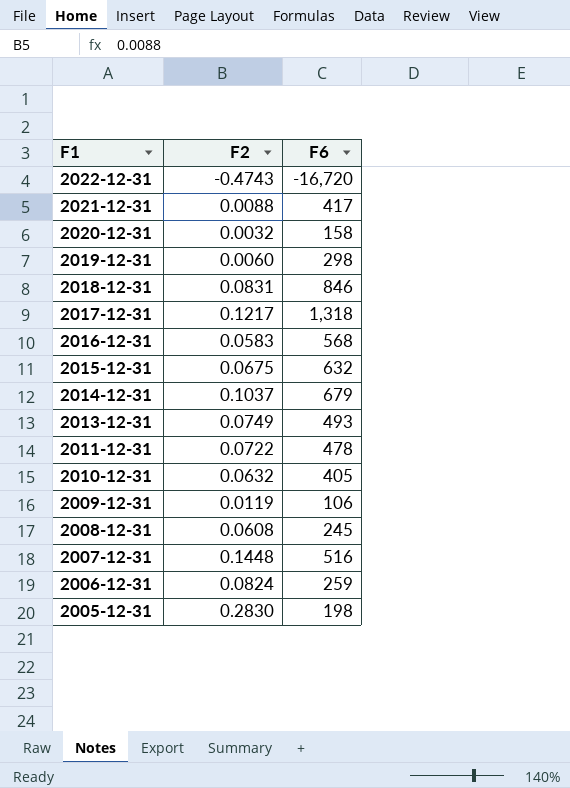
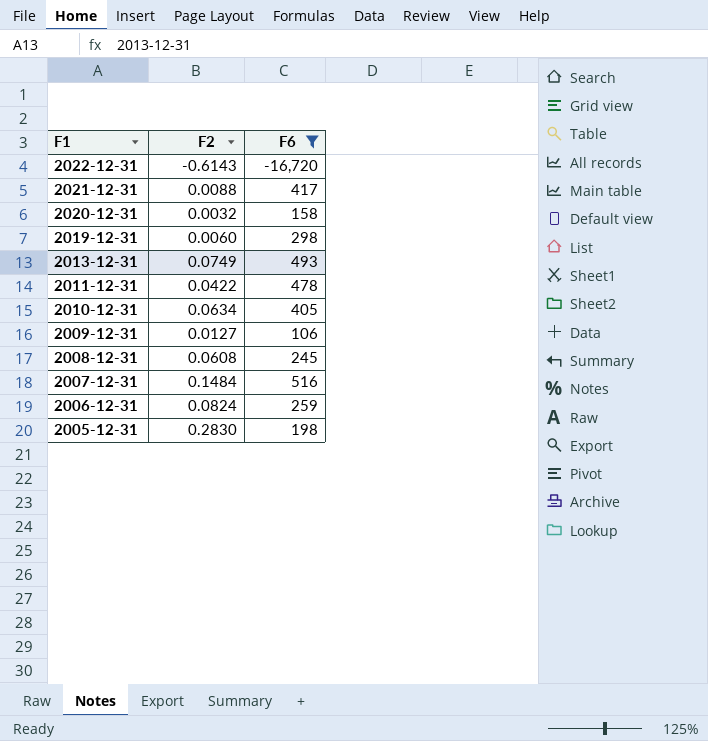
filter: none -> F6 <= 516
2022-12-31 | F2: -0.4743 -> -0.6143
2011-12-31 | F2: 0.0722 -> 0.0422
2010-12-31 | F2: 0.0632 -> 0.0634
2009-12-31 | F2: 0.0119 -> 0.0127
2007-12-31 | F2: 0.1448 -> 0.1484

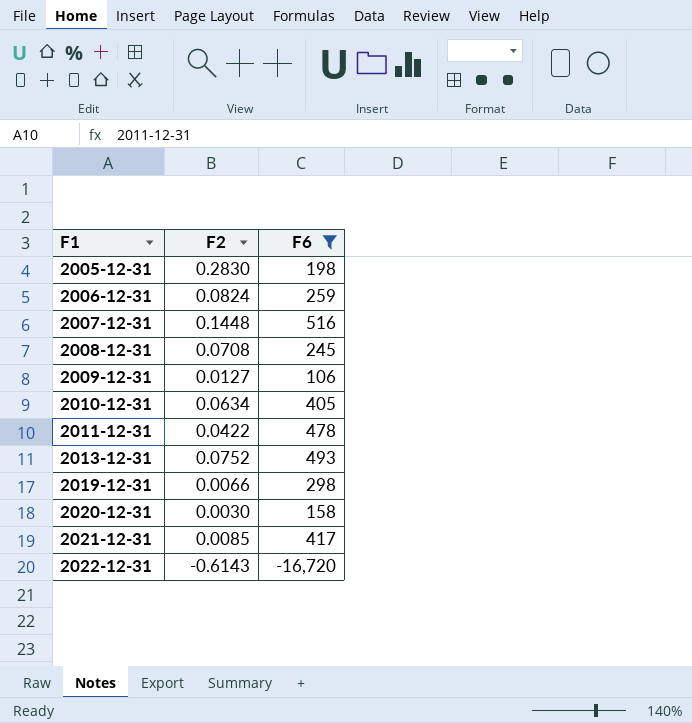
row order: F1 descending -> F1 ascending
2007-12-31 | F2: 0.1484 -> 0.1448
2008-12-31 | F2: 0.0608 -> 0.0708
2013-12-31 | F2: 0.0749 -> 0.0752
2019-12-31 | F2: 0.0060 -> 0.0066
2020-12-31 | F2: 0.0032 -> 0.0030
2021-12-31 | F2: 0.0088 -> 0.0085

